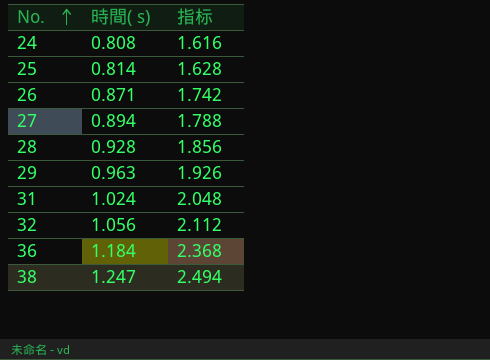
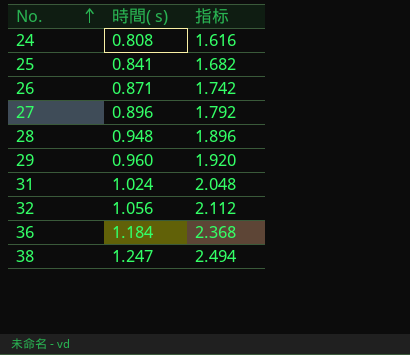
25 | 時間( s): 0.814 -> 0.841
25 | 指标: 1.628 -> 1.682
27 | 時間( s): 0.894 -> 0.896
27 | 指标: 1.788 -> 1.792
28 | 時間( s): 0.928 -> 0.948
28 | 指标: 1.856 -> 1.896
29 | 時間( s): 0.963 -> 0.960
29 | 指标: 1.926 -> 1.920

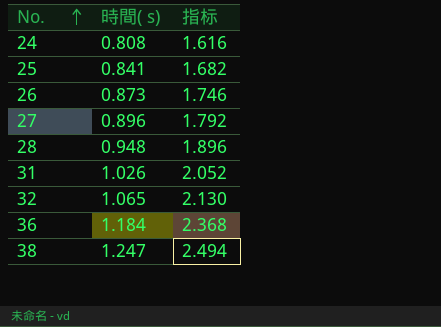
row 29: 0.960 | 1.920 -> none
26 | 時間( s): 0.871 -> 0.873
26 | 指标: 1.742 -> 1.746
31 | 時間( s): 1.024 -> 1.026
31 | 指标: 2.048 -> 2.052
32 | 時間( s): 1.056 -> 1.065
32 | 指标: 2.112 -> 2.130

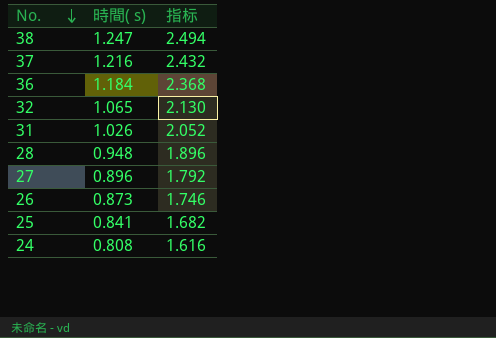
row order: No. ascending -> No. descending
row 37: none -> 1.216 | 2.432

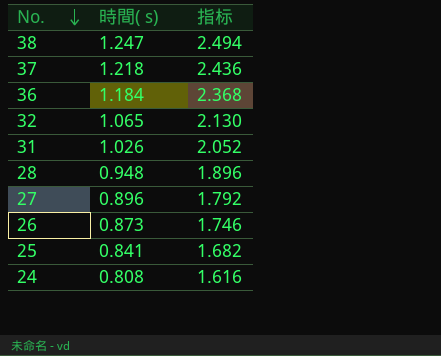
37 | 時間( s): 1.216 -> 1.218
37 | 指标: 2.432 -> 2.436

